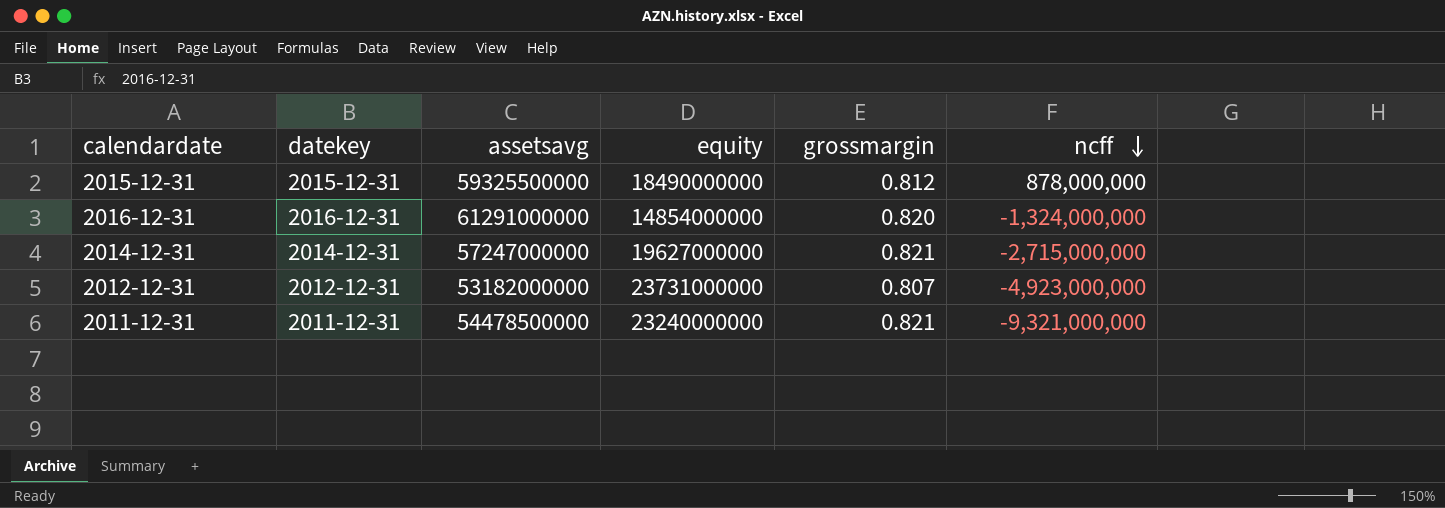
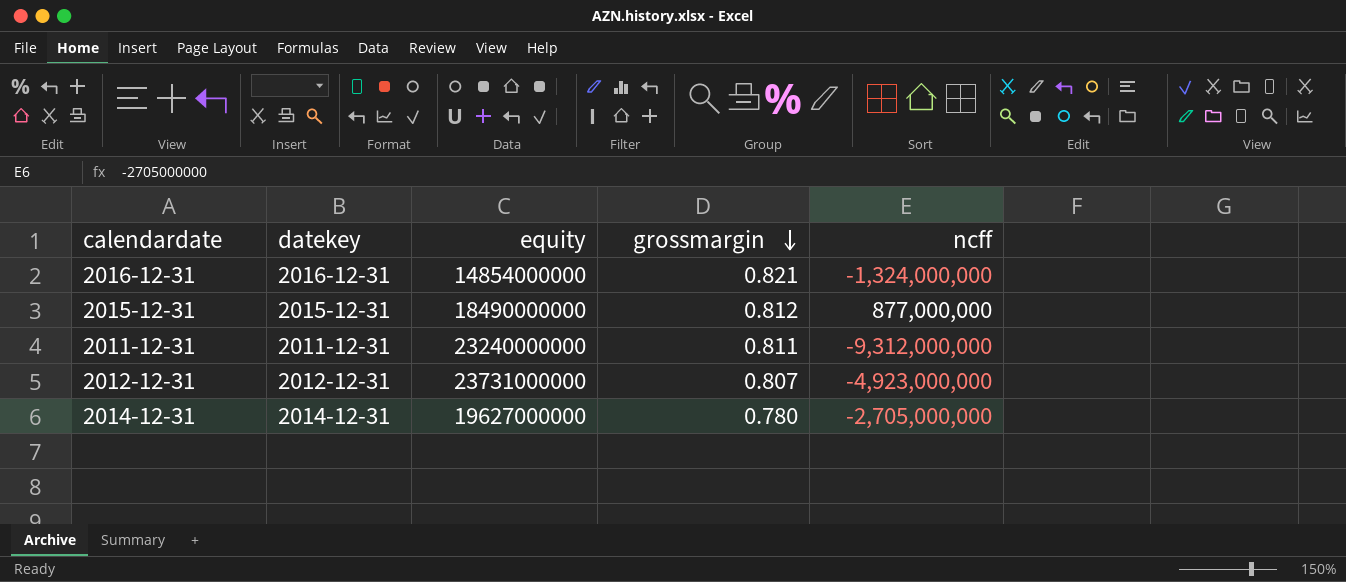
row order: ncff descending -> grossmargin descending
column assetsavg | position: 3 -> none
2016-12-31 | grossmargin: 0.820 -> 0.821
2015-12-31 | ncff: 878,000,000 -> 877,000,000
2011-12-31 | grossmargin: 0.821 -> 0.811
2011-12-31 | ncff: -9,321,000,000 -> -9,312,000,000
2014-12-31 | grossmargin: 0.821 -> 0.780
2014-12-31 | ncff: -2,715,000,000 -> -2,705,000,000

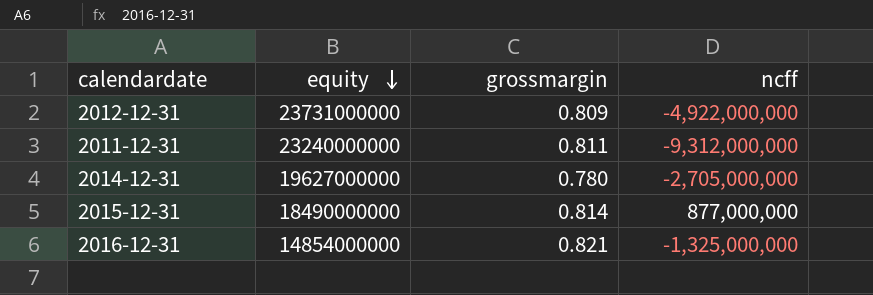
row order: grossmargin descending -> equity descending
column datekey | position: 2 -> none
2012-12-31 | grossmargin: 0.807 -> 0.809
2012-12-31 | ncff: -4,923,000,000 -> -4,922,000,000
2015-12-31 | grossmargin: 0.812 -> 0.814
2016-12-31 | ncff: -1,324,000,000 -> -1,325,000,000

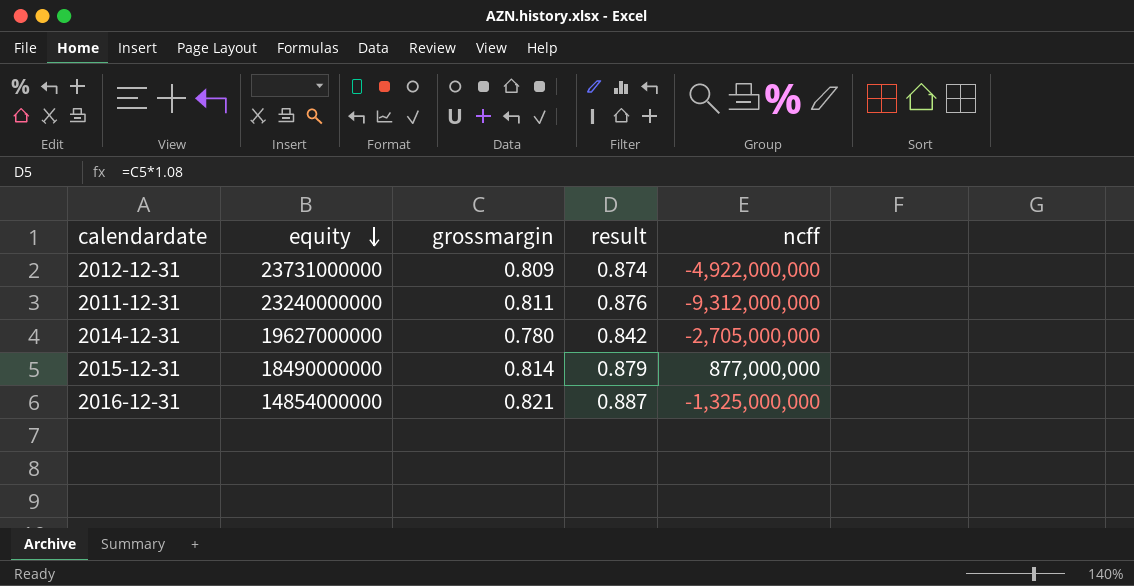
column result | formula: none -> [grossmargin] * 1.08

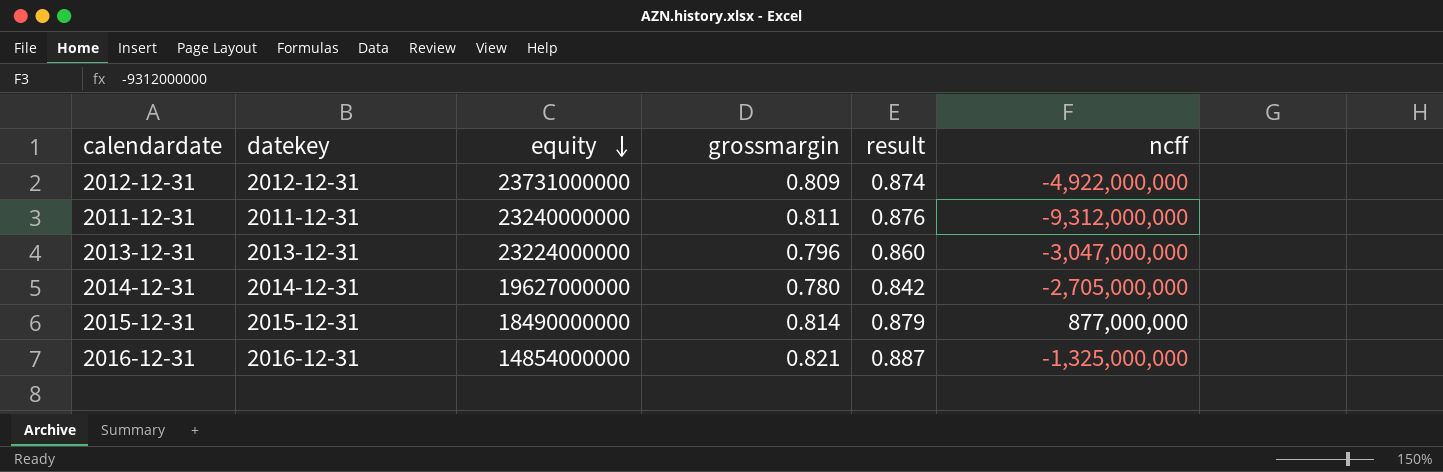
column datekey | position: none -> 2
row 2013-12-31: none -> 2013-12-31 | 23224000000 | 0.796 | 0.860 | -3,047,000,000

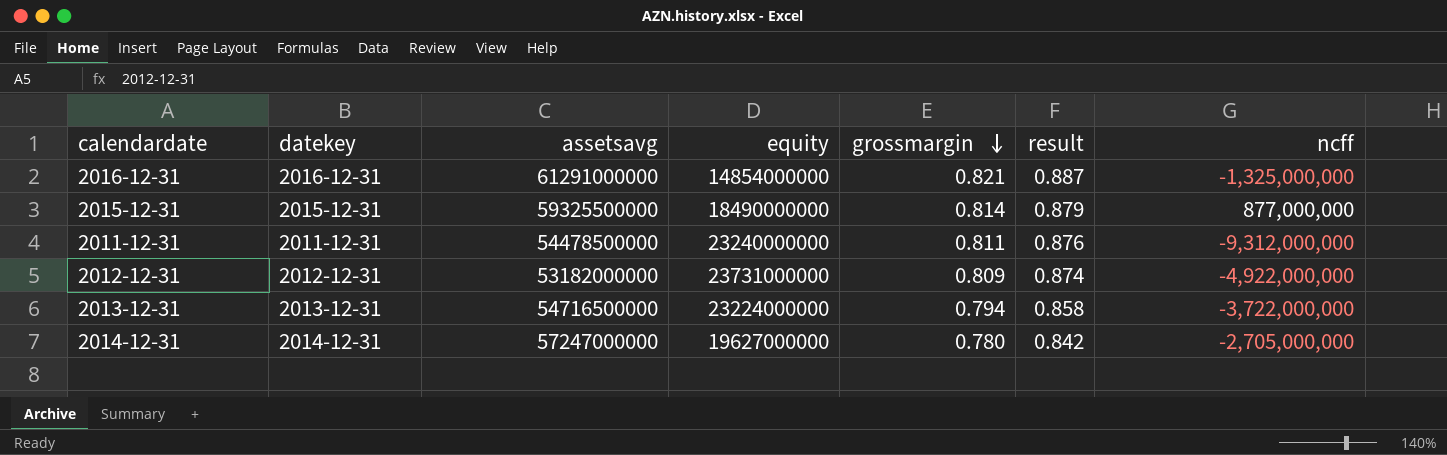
row order: equity descending -> grossmargin descending
column assetsavg | position: none -> 3
2013-12-31 | grossmargin: 0.796 -> 0.794
2013-12-31 | result: 0.860 -> 0.858
2013-12-31 | ncff: -3,047,000,000 -> -3,722,000,000

